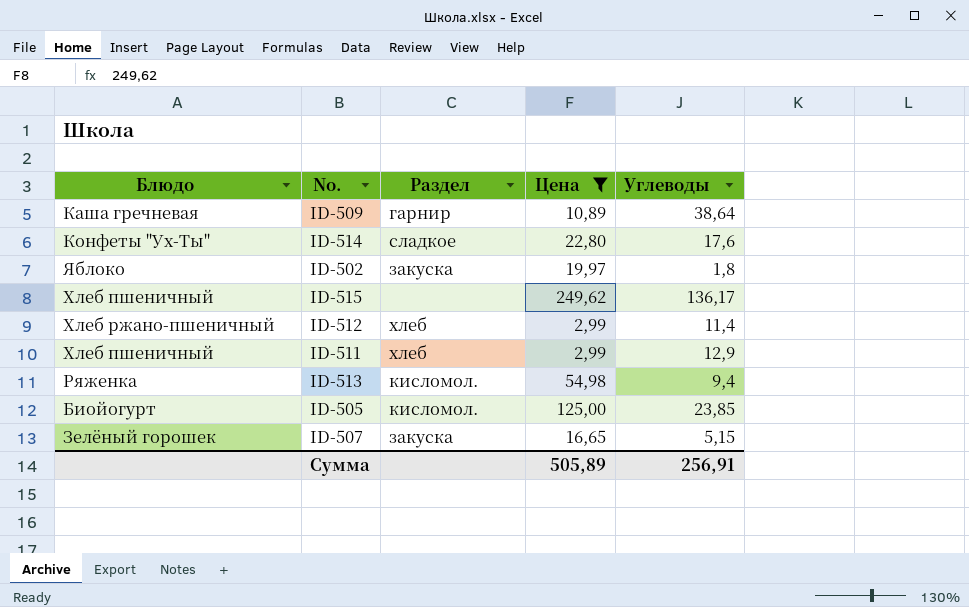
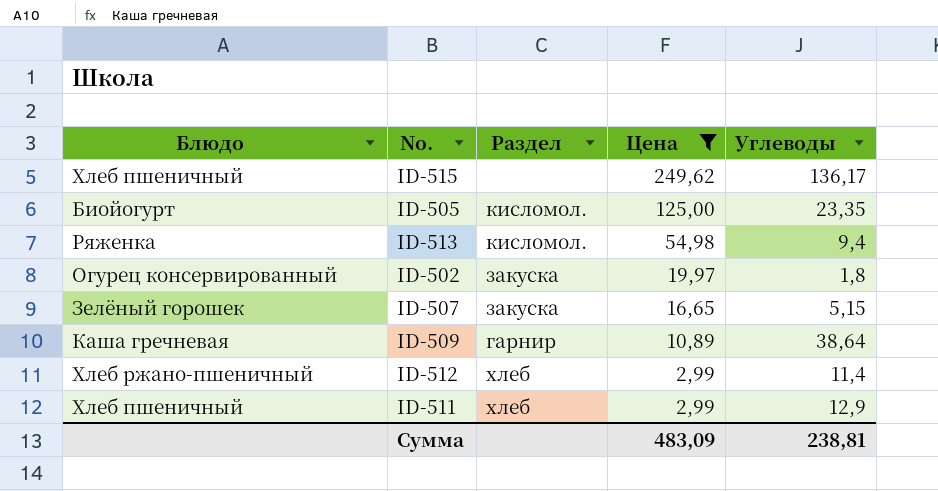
row order: none -> Цена descending
row ID-514: Конфеты "Ух-Ты" | сладкое | 22,80 | 17,6 -> none
ID-505 | Углеводы: 23,85 -> 23,35
ID-502 | Блюдо: Яблоко -> Огурец консервированный
Сумма | Цена: 505,89 -> 483,09
Сумма | Углеводы: 256,91 -> 238,81

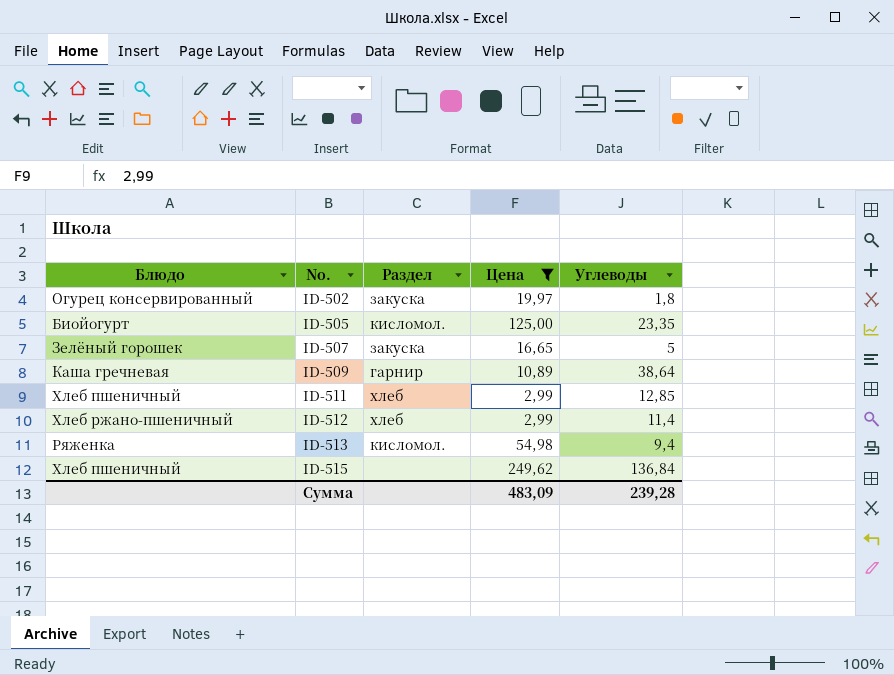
row order: Цена descending -> No. ascending
ID-507 | Углеводы: 5,15 -> 5
ID-511 | Углеводы: 12,9 -> 12,85
ID-515 | Углеводы: 136,17 -> 136,84
Сумма | Углеводы: 238,81 -> 239,28

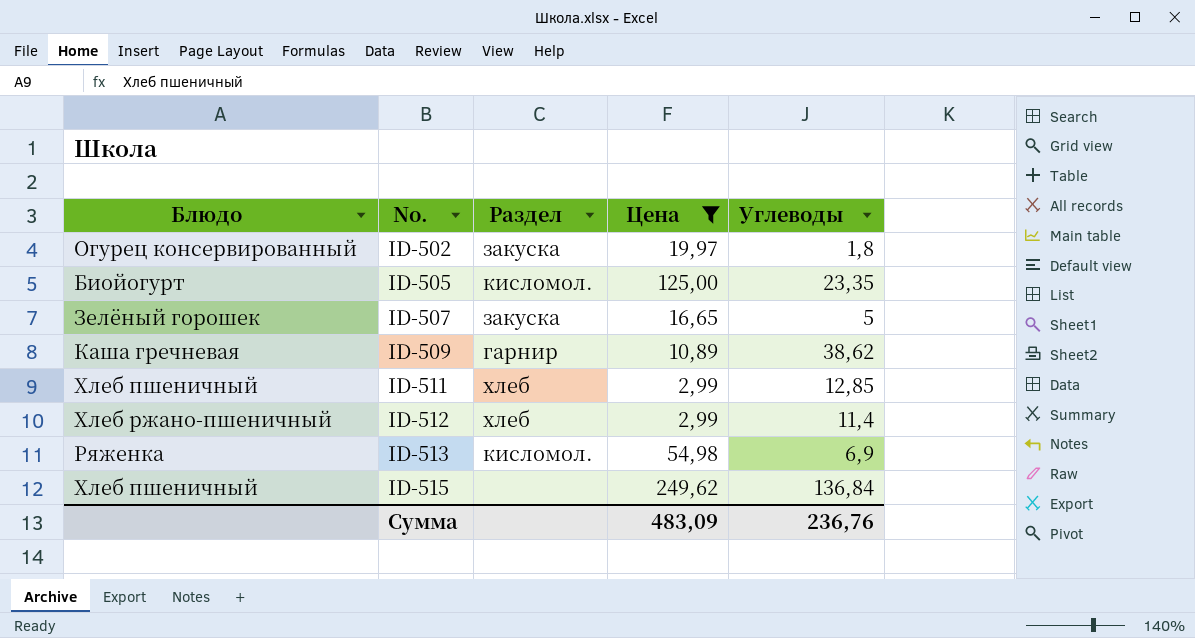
ID-509 | Углеводы: 38,64 -> 38,62
ID-513 | Углеводы: 9,4 -> 6,9
Сумма | Углеводы: 239,28 -> 236,76

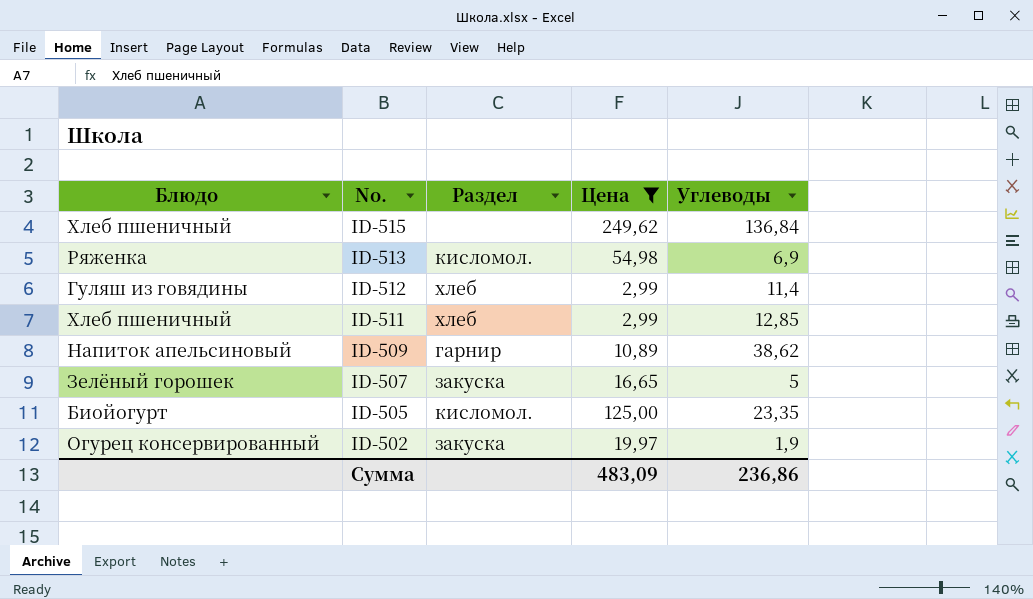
row order: No. ascending -> No. descending
ID-512 | Блюдо: Хлеб ржано-пшеничный -> Гуляш из говядины
ID-509 | Блюдо: Каша гречневая -> Напиток апельсиновый
ID-502 | Углеводы: 1,8 -> 1,9
Сумма | Углеводы: 236,76 -> 236,86

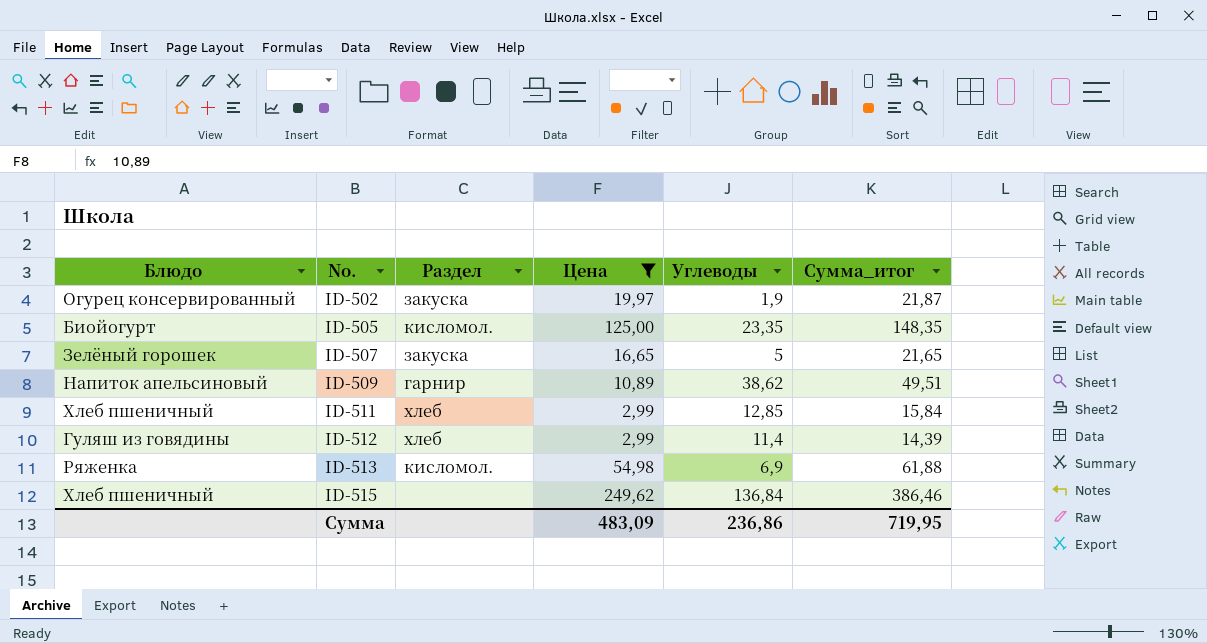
row order: No. descending -> No. ascending
column Сумма_итог | formula: none -> [Цена] + [Углеводы]

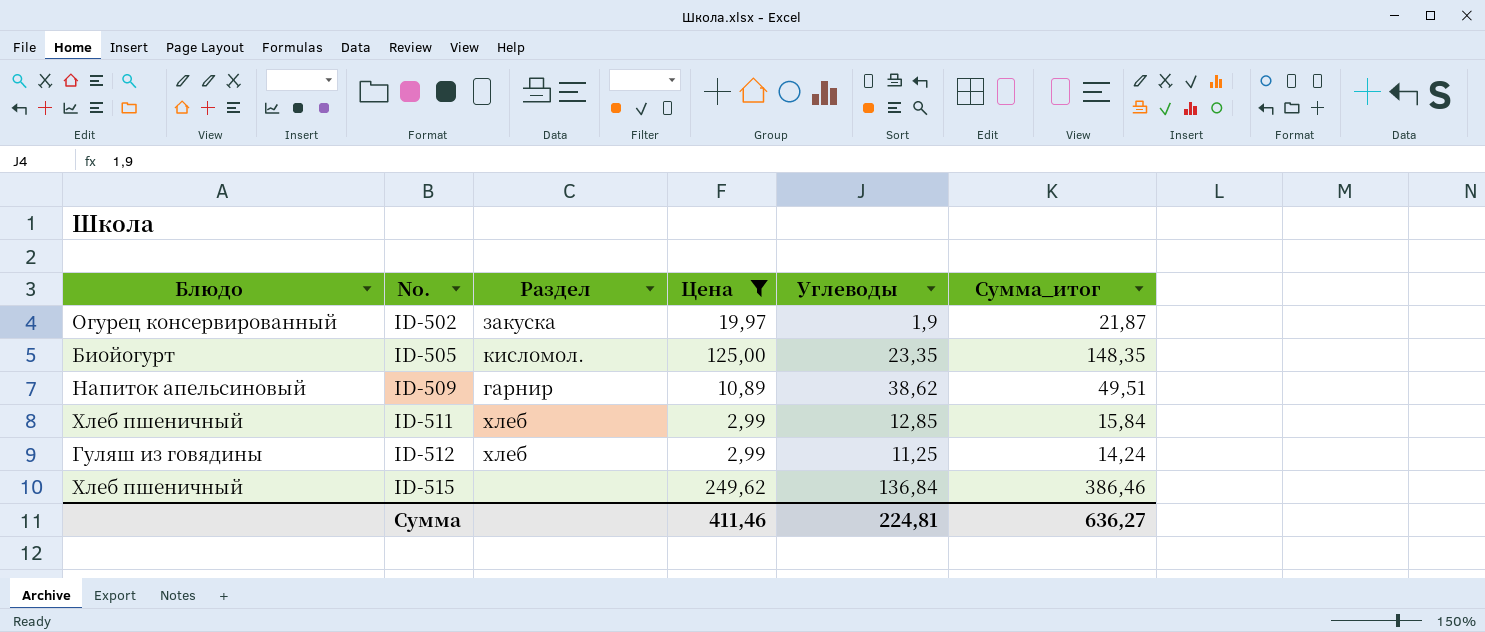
row ID-507: Зелёный горошек | закуска | 16,65 | 5 | 21,65 -> none
row ID-513: Ряженка | кисломол. | 54,98 | 6,9 | 61,88 -> none
ID-512 | Углеводы: 11,4 -> 11,25
ID-512 | Сумма_итог: 14,39 -> 14,24
Сумма | Цена: 483,09 -> 411,46
Сумма | Углеводы: 236,86 -> 224,81
Сумма | Сумма_итог: 719,95 -> 636,27

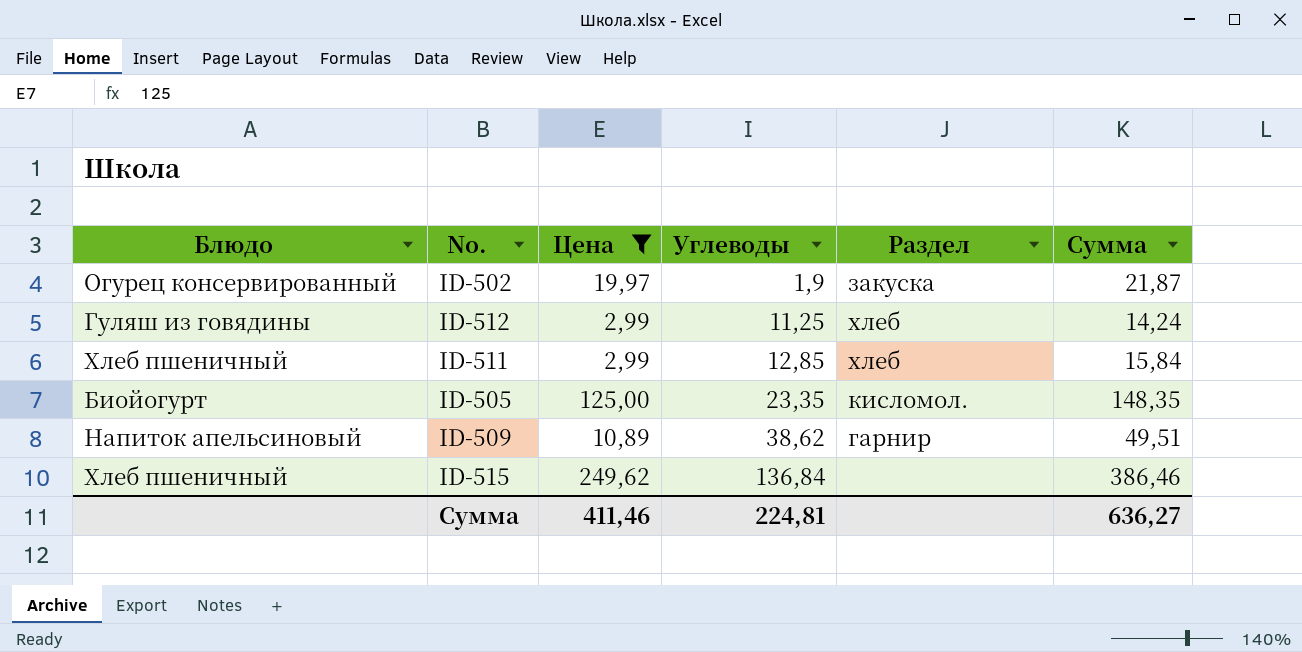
row order: No. ascending -> Углеводы ascending
column Раздел | position: 3 -> 5
column name: Сумма_итог -> Сумма

